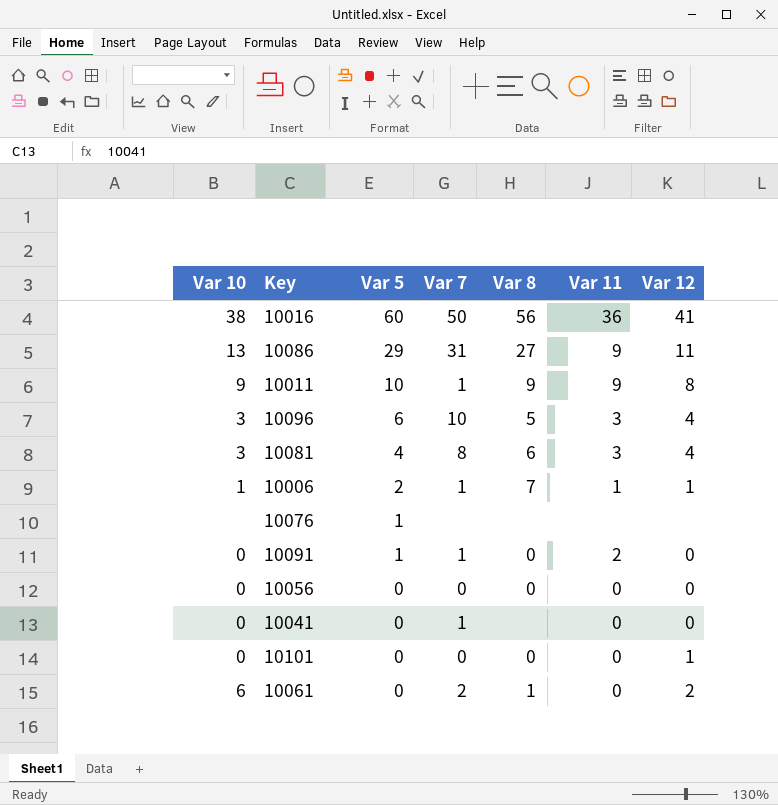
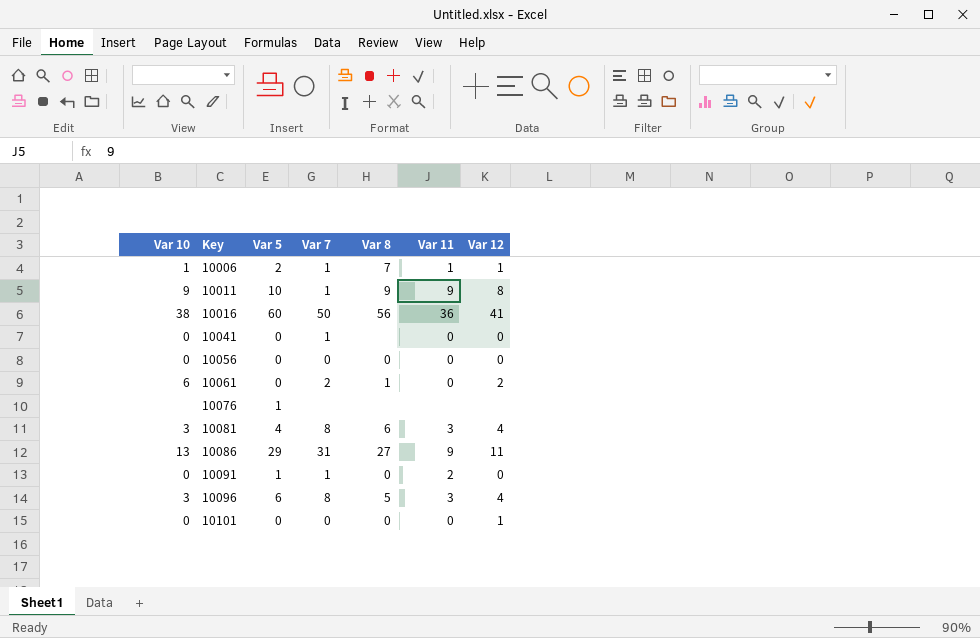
row order: Var 5 descending -> Key ascending
10096 | Var 7: 10 -> 8

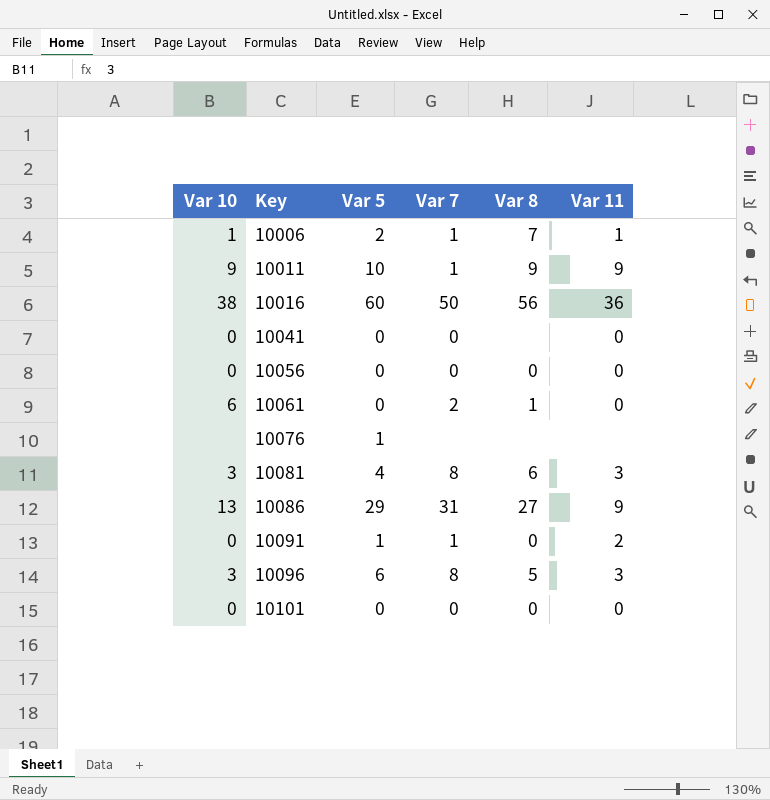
column Var 12 | position: 7 -> none
10041 | Var 7: 1 -> 0

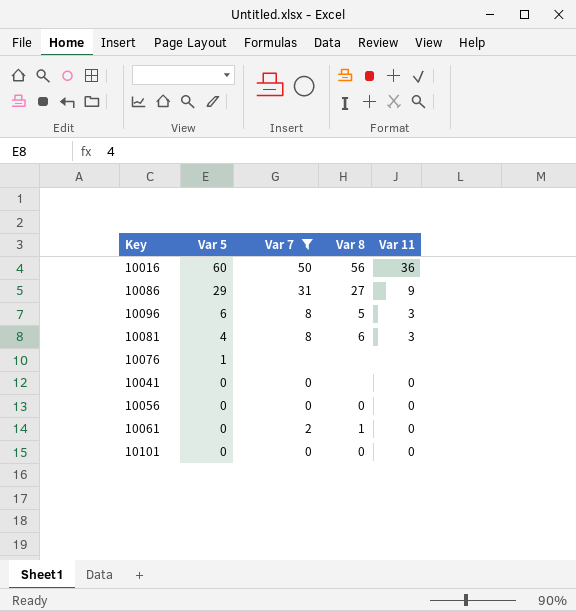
filter: none -> Var 7 != 1
row order: Key ascending -> Var 5 descending
column Var 10 | position: 1 -> none

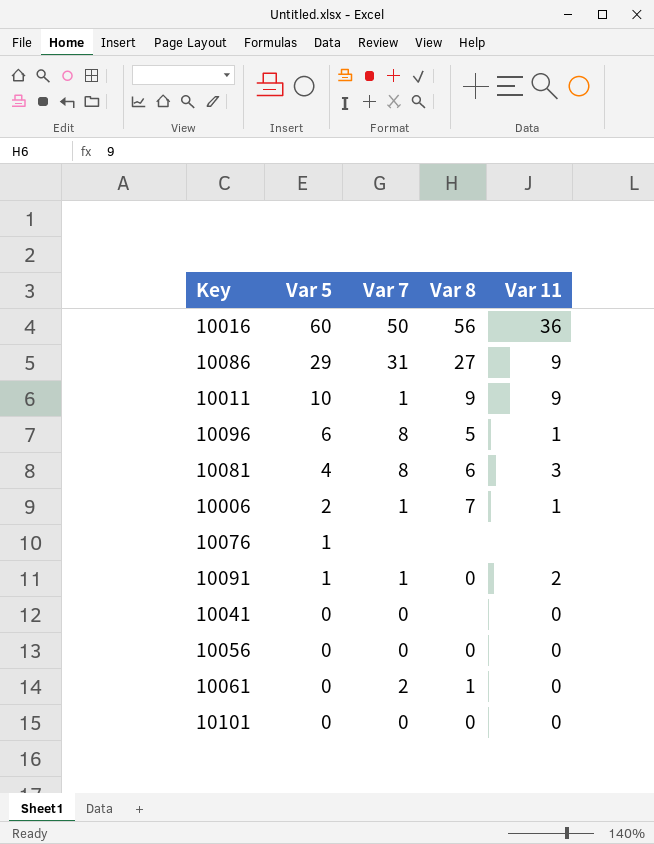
filter: Var 7 != 1 -> none
10096 | Var 11: 3 -> 1

